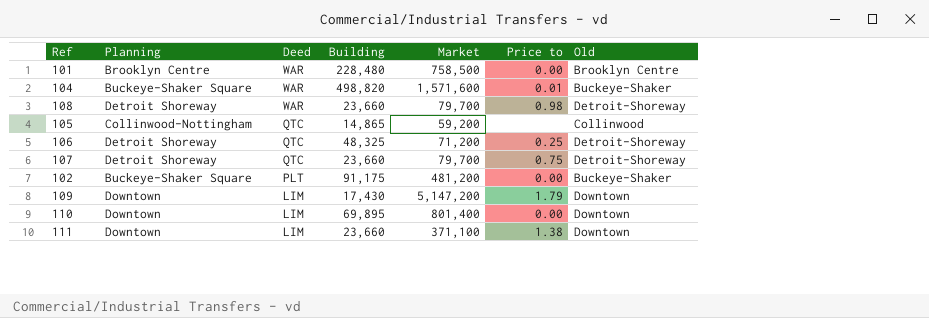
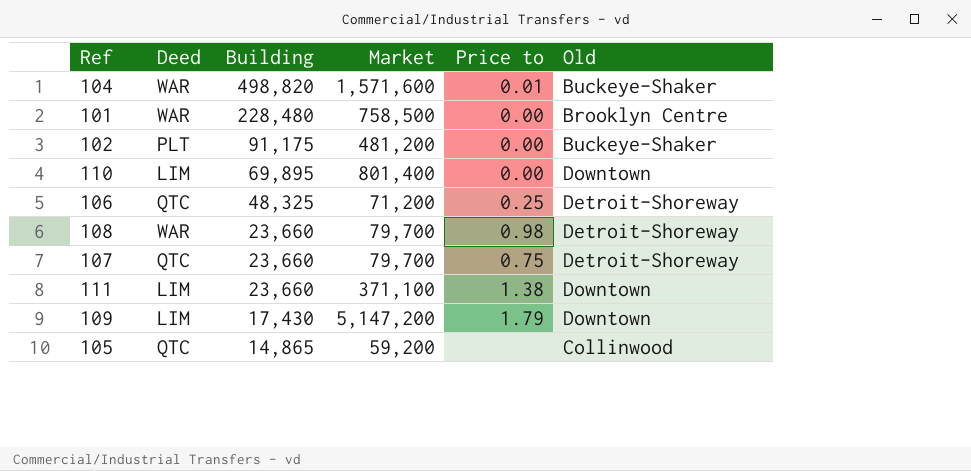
row order: Deed descending -> Building descending
column Planning | position: 2 -> none

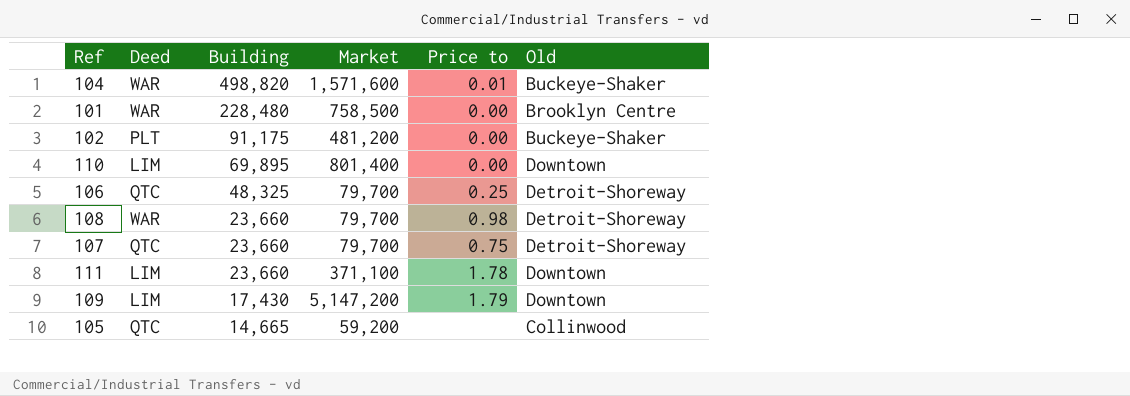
106 | Market: 71,200 -> 79,700
111 | Price to: 1.38 -> 1.78
105 | Building: 14,865 -> 14,665

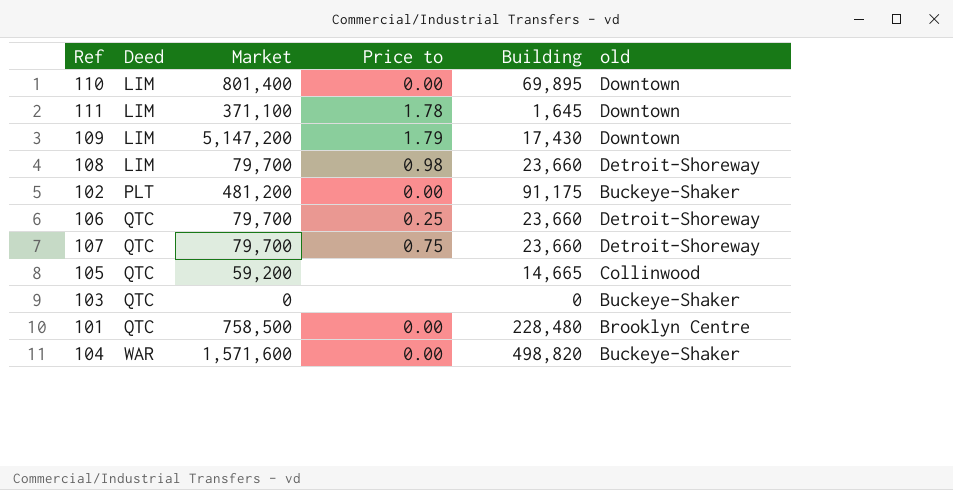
row order: Building descending -> Deed ascending
column Building | position: 3 -> 5
column name: Old -> old
111 | Building: 23,660 -> 1,645
108 | Deed: WAR -> LIM
106 | Building: 48,325 -> 23,660
row 103: none -> QTC | 0 | none | 0 | Buckeye-Shaker
101 | Deed: WAR -> QTC
104 | Price to: 0.01 -> 0.00

